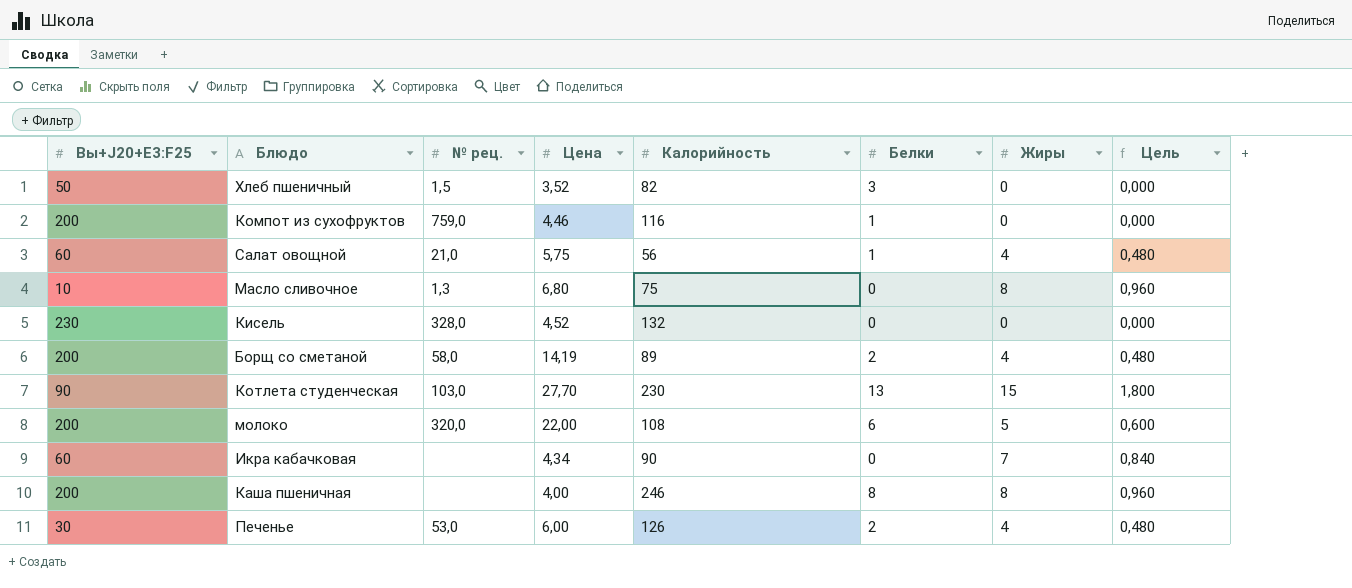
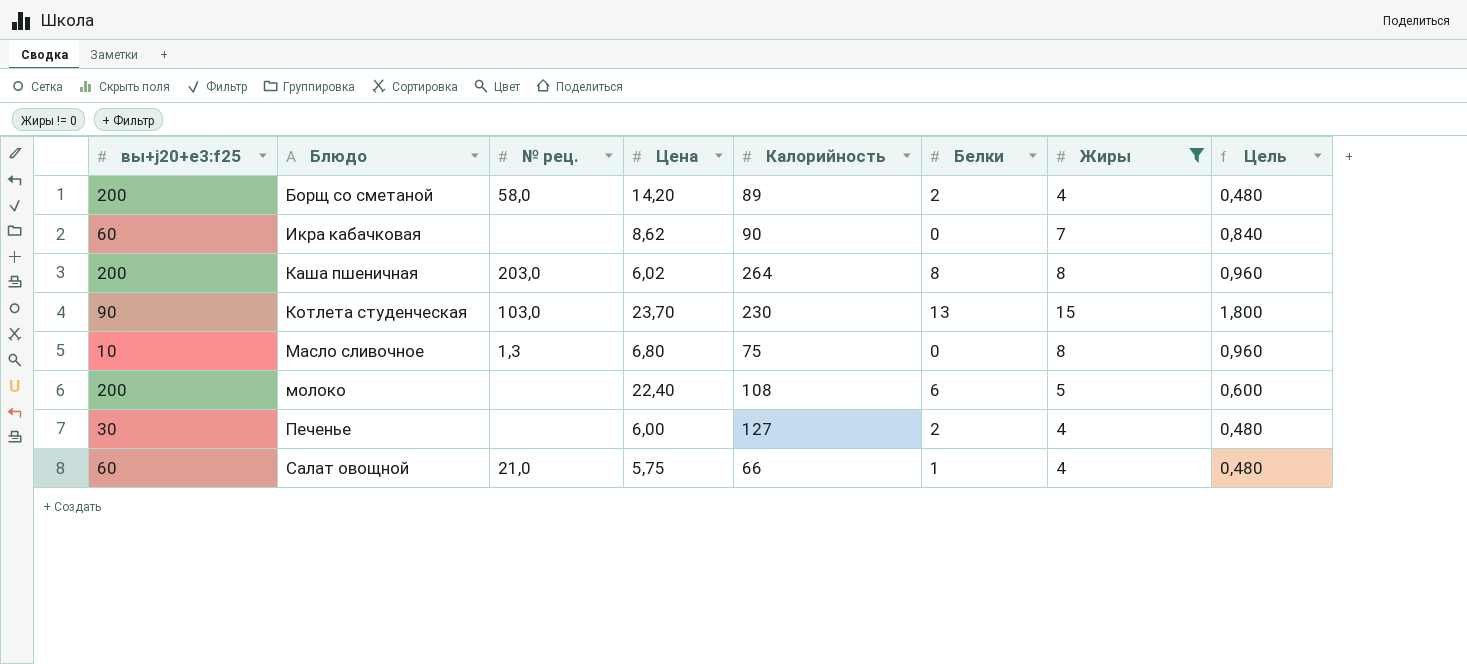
filter: none -> Жиры != 0
row order: none -> Блюдо ascending
column name: Вы+J20+E3:F25 -> вы+j20+e3:f25
Борщ со сметаной | Цена: 14,19 -> 14,20
Икра кабачковая | Цена: 4,34 -> 8,62
Каша пшеничная | № рец.: none -> 203,0
Каша пшеничная | Цена: 4,00 -> 6,02
Каша пшеничная | Калорийность: 246 -> 264
Котлета студенческая | Цена: 27,70 -> 23,70
молоко | № рец.: 320,0 -> none
молоко | Цена: 22,00 -> 22,40
Печенье | № рец.: 53,0 -> none
Печенье | Калорийность: 126 -> 127
Салат овощной | Калорийность: 56 -> 66

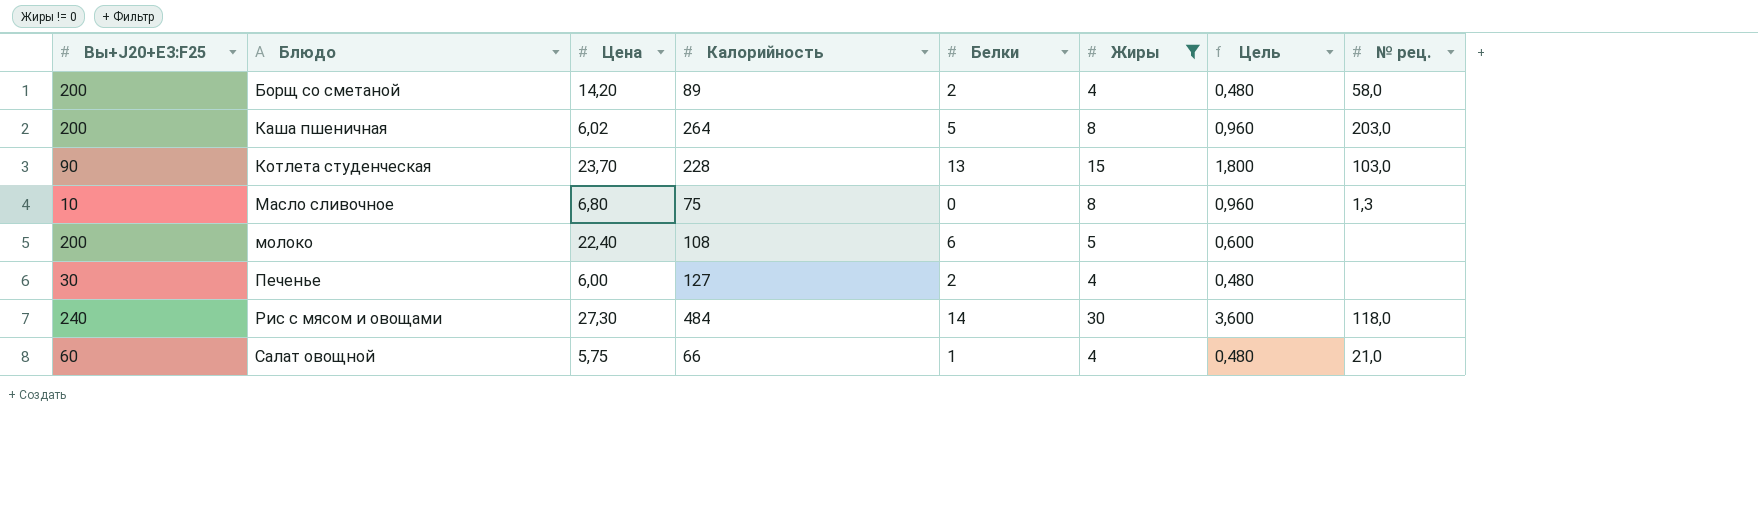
column name: вы+j20+e3:f25 -> Вы+J20+E3:F25
column № рец. | position: 3 -> 8
row Икра кабачковая: 60 | none | 8,62 | 90 | 0 | 7 | 0,840 -> none
Каша пшеничная | Белки: 8 -> 5
Котлета студенческая | Калорийность: 230 -> 228
row Рис с мясом и овощами: none -> 240 | 27,30 | 484 | 14 | 30 | 3,600 | 118,0

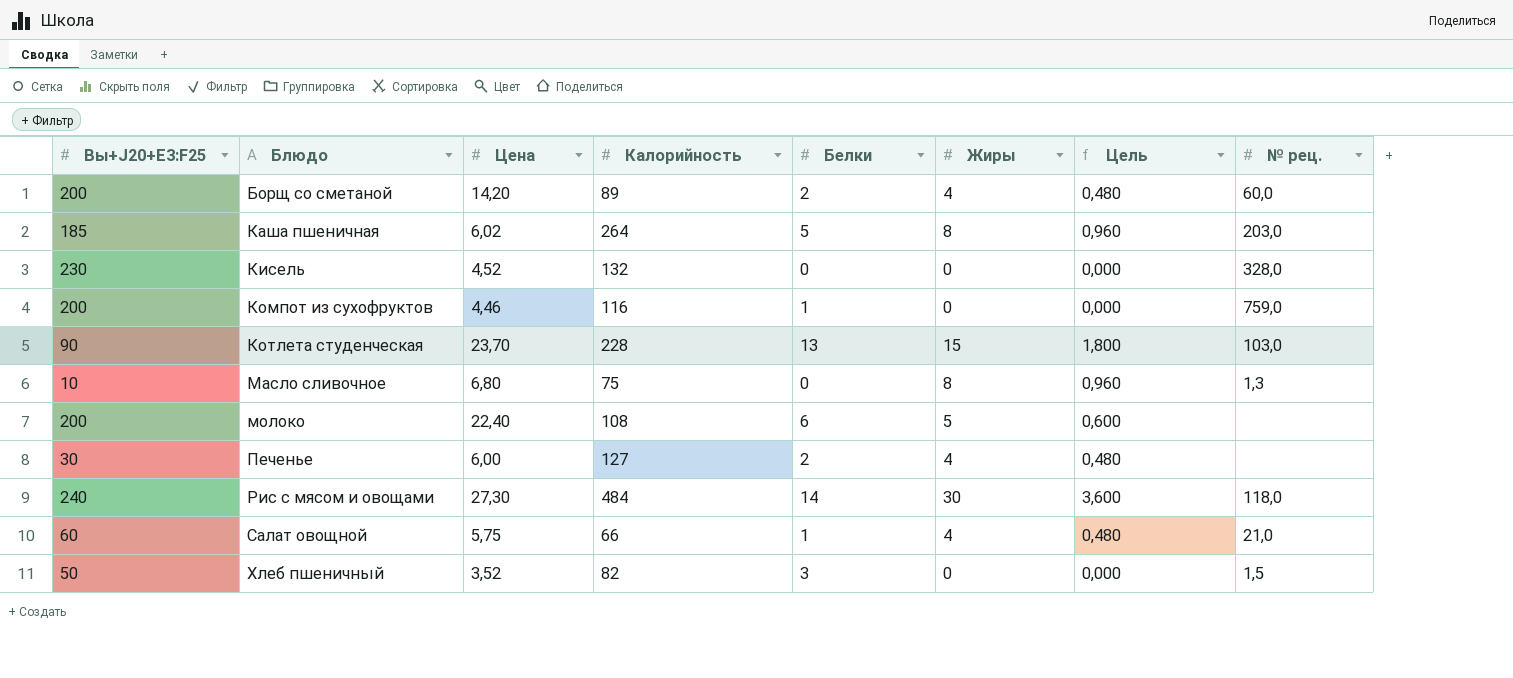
filter: Жиры != 0 -> none
Борщ со сметаной | № рец.: 58,0 -> 60,0
Каша пшеничная | Вы+J20+E3:F25: 200 -> 185

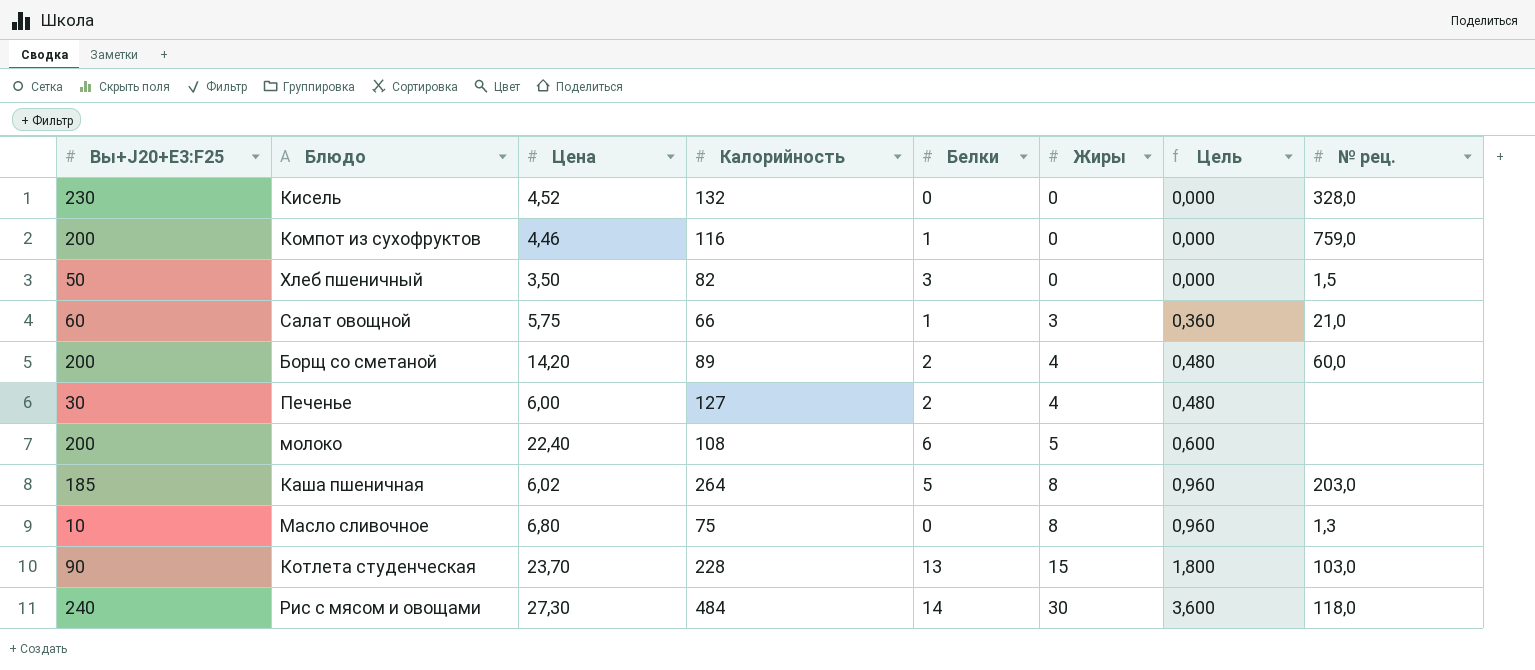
row order: Блюдо ascending -> Жиры ascending
Хлеб пшеничный | Цена: 3,52 -> 3,50
Салат овощной | Жиры: 4 -> 3
Салат овощной | Цель: 0,480 -> 0,360

